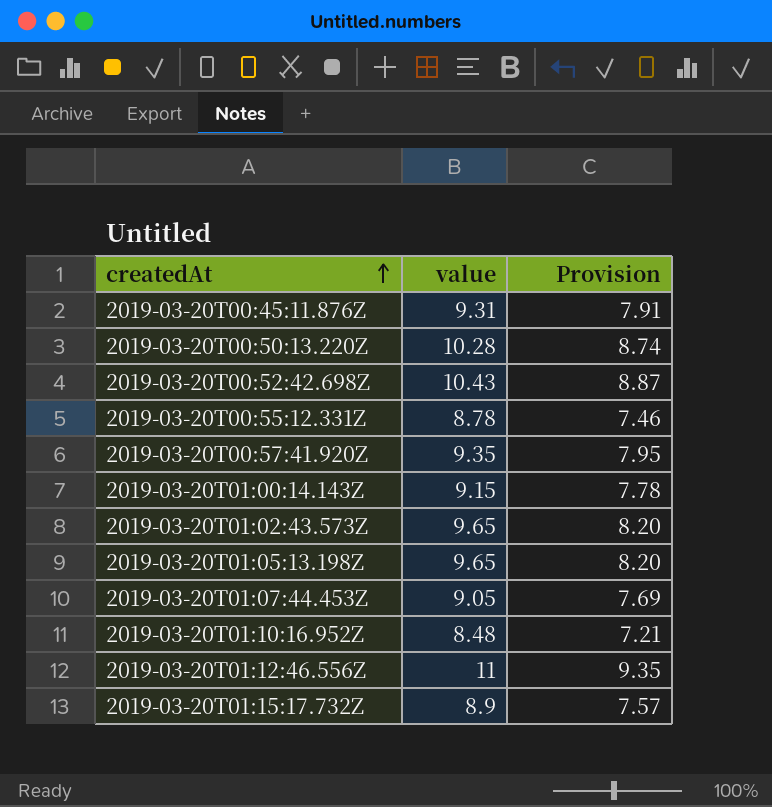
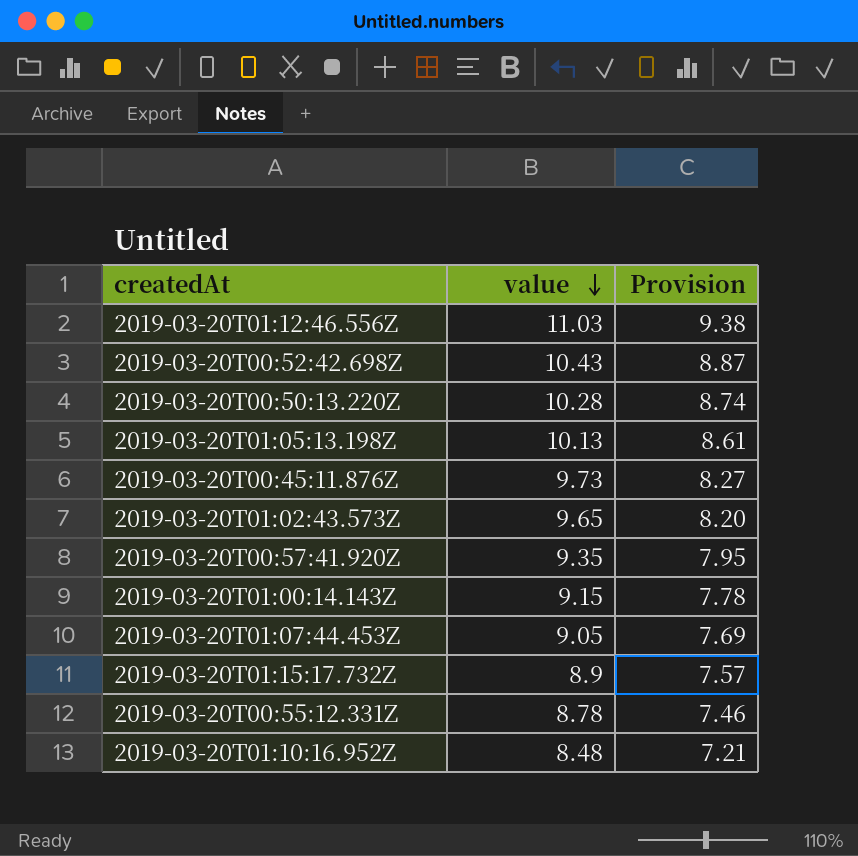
row order: createdAt ascending -> value descending
2019-03-20T01:12:46.556Z | value: 11 -> 11.03
2019-03-20T01:12:46.556Z | Provision: 9.35 -> 9.38
2019-03-20T01:05:13.198Z | value: 9.65 -> 10.13
2019-03-20T01:05:13.198Z | Provision: 8.20 -> 8.61
2019-03-20T00:45:11.876Z | value: 9.31 -> 9.73
2019-03-20T00:45:11.876Z | Provision: 7.91 -> 8.27

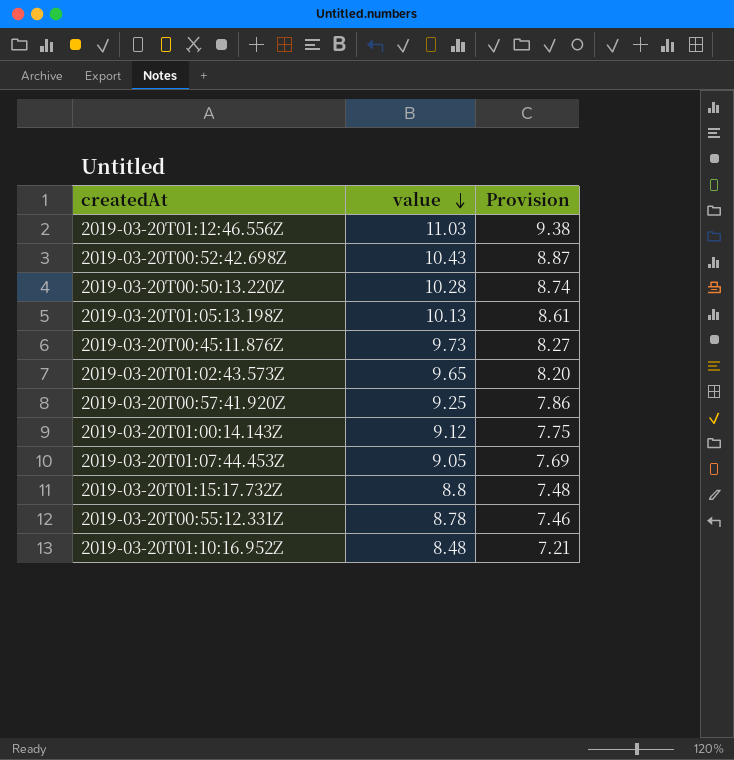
2019-03-20T00:57:41.920Z | value: 9.35 -> 9.25
2019-03-20T00:57:41.920Z | Provision: 7.95 -> 7.86
2019-03-20T01:00:14.143Z | value: 9.15 -> 9.12
2019-03-20T01:00:14.143Z | Provision: 7.78 -> 7.75
2019-03-20T01:15:17.732Z | value: 8.9 -> 8.8
2019-03-20T01:15:17.732Z | Provision: 7.57 -> 7.48

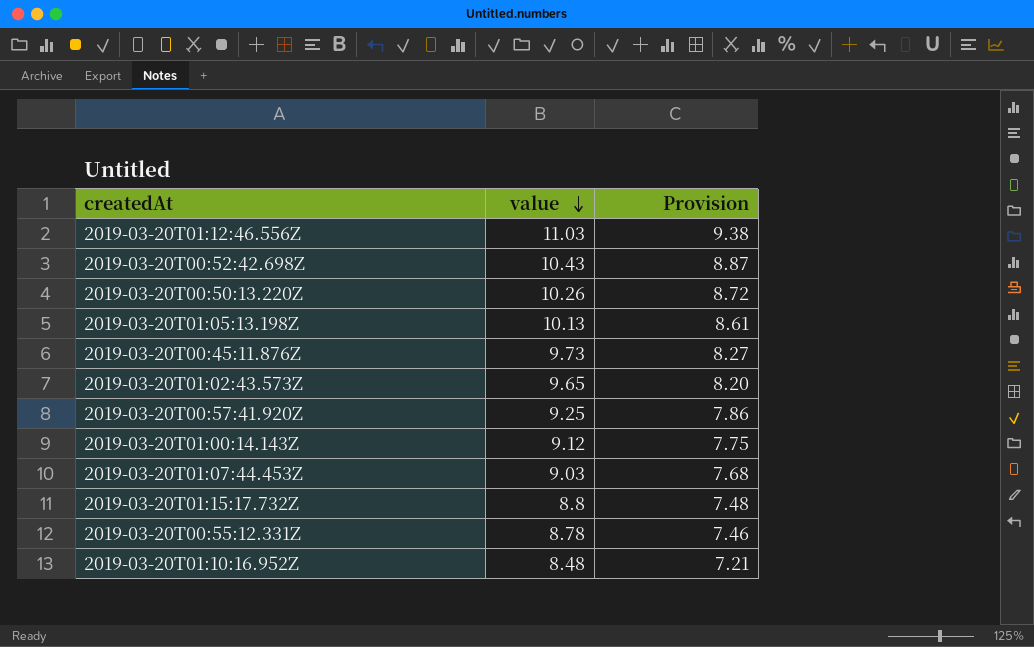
2019-03-20T00:50:13.220Z | value: 10.28 -> 10.26
2019-03-20T00:50:13.220Z | Provision: 8.74 -> 8.72
2019-03-20T01:07:44.453Z | value: 9.05 -> 9.03
2019-03-20T01:07:44.453Z | Provision: 7.69 -> 7.68

